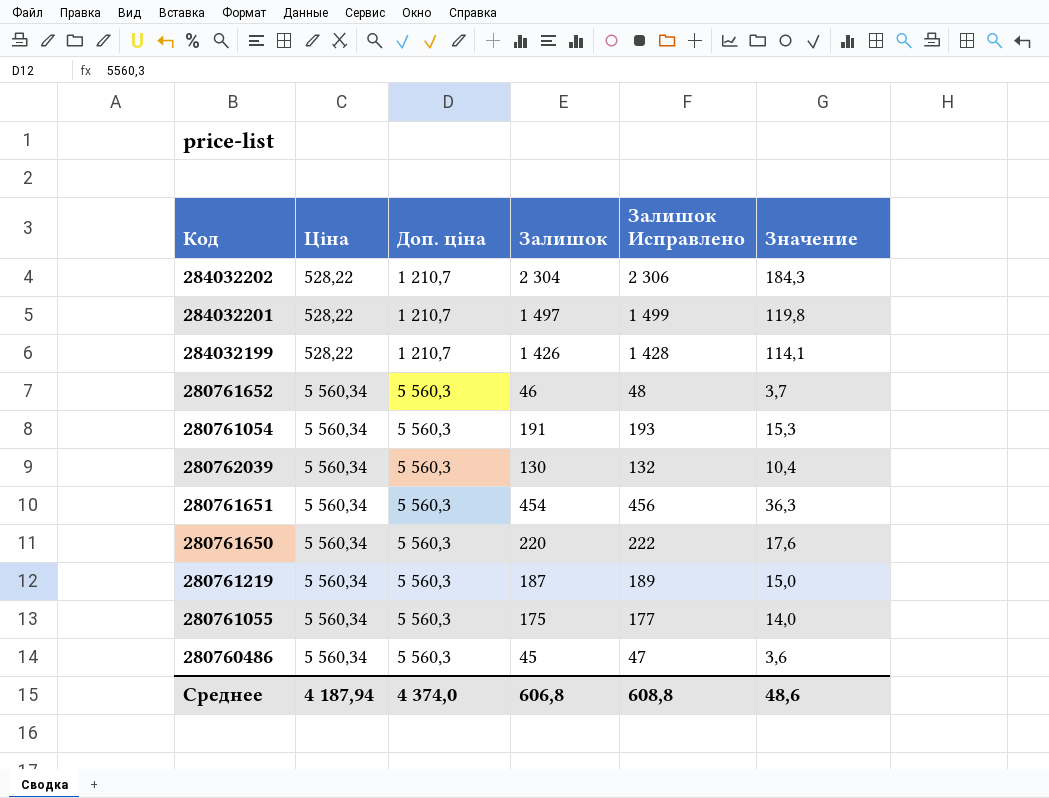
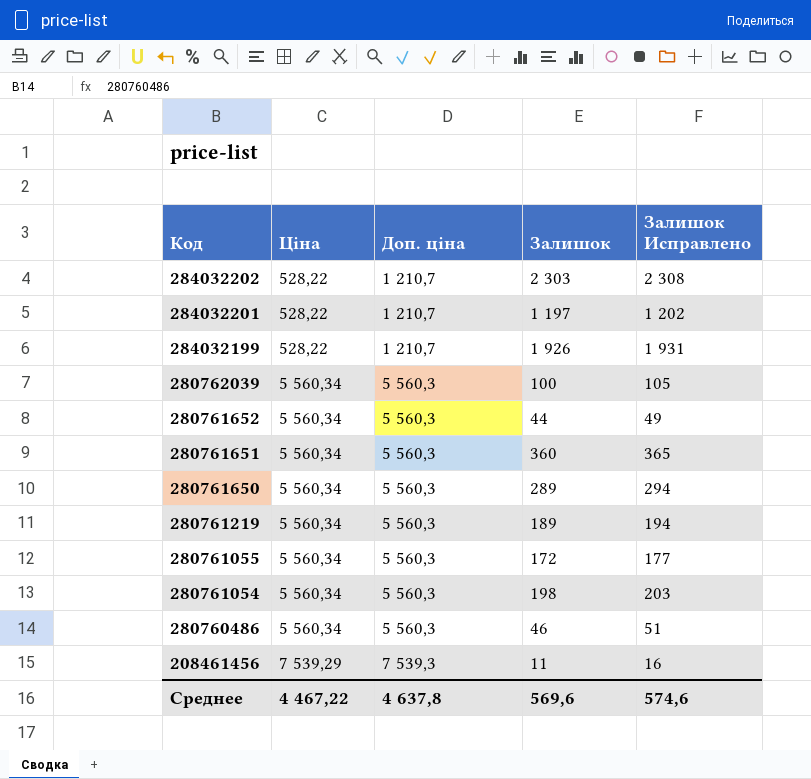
row order: Ціна ascending -> Код descending
column Значение | formula: [Залишок] * 0,08 -> none
column Залишок Исправлено | formula: [Залишок] + 2 -> [Залишок] + 5
284032202 | Залишок: 2 304 -> 2 303
284032201 | Залишок: 1 497 -> 1 197
284032199 | Залишок: 1 426 -> 1 926
280762039 | Залишок: 130 -> 100
280761652 | Залишок: 46 -> 44
280761651 | Залишок: 454 -> 360
280761650 | Залишок: 220 -> 289
280761219 | Залишок: 187 -> 189
280761055 | Залишок: 175 -> 172
280761054 | Залишок: 191 -> 198
280760486 | Залишок: 45 -> 46
row 208461456: none -> 7 539,29 | 7 539,3 | 11 | 16
Среднее | Ціна: 4 187,94 -> 4 467,22
Среднее | Доп. ціна: 4 374,0 -> 4 637,8
Среднее | Залишок: 606,8 -> 569,6
Среднее | Залишок Исправлено: 608,8 -> 574,6

